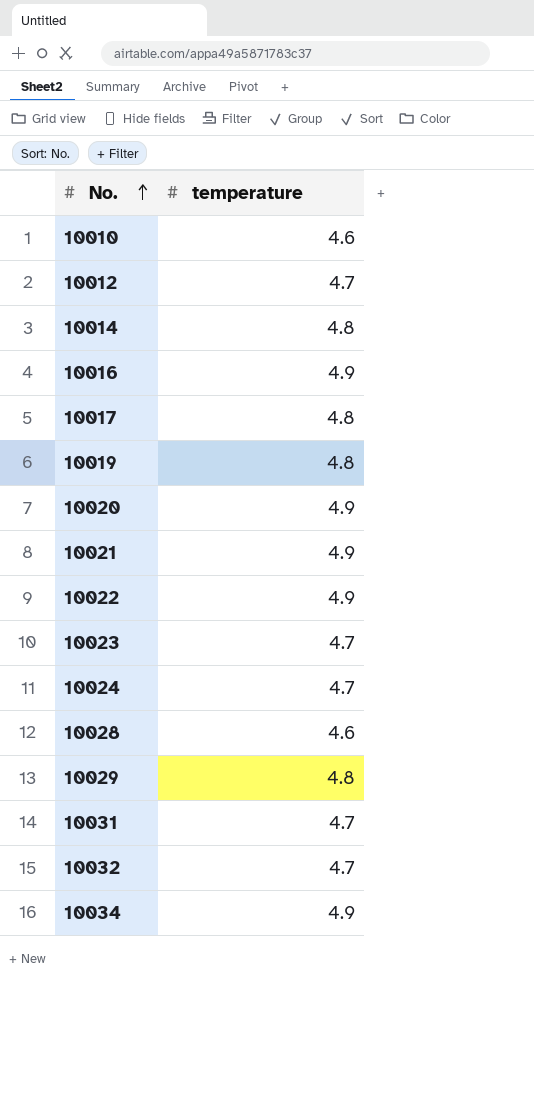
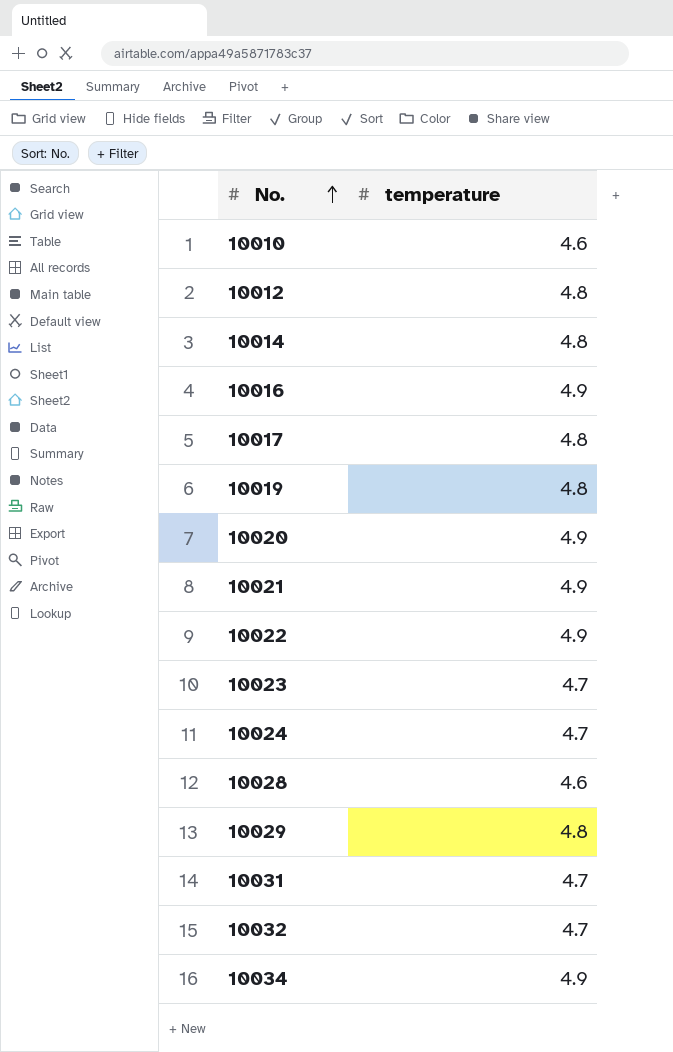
10012 | temperature: 4.7 -> 4.8

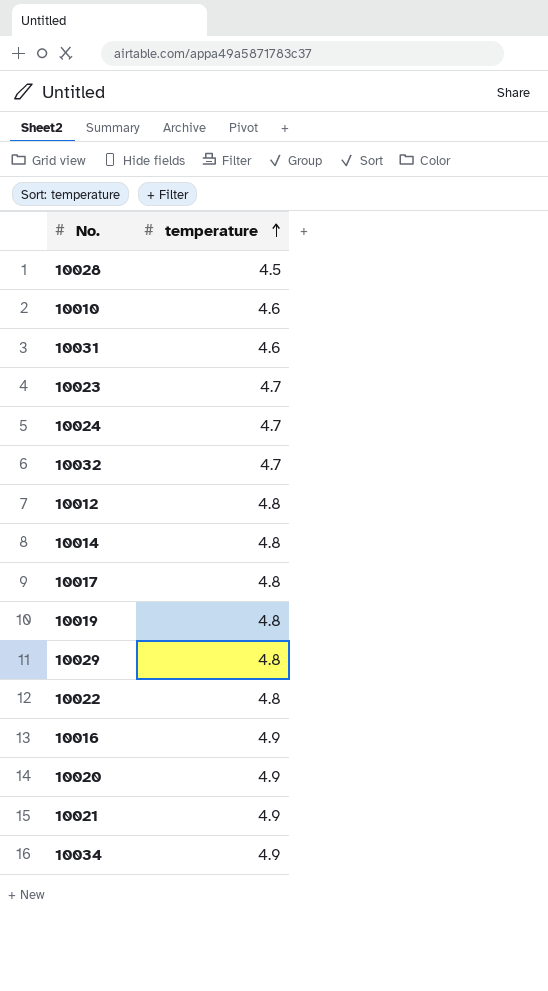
row order: No. ascending -> temperature ascending
10028 | temperature: 4.6 -> 4.5
10031 | temperature: 4.7 -> 4.6
10022 | temperature: 4.9 -> 4.8

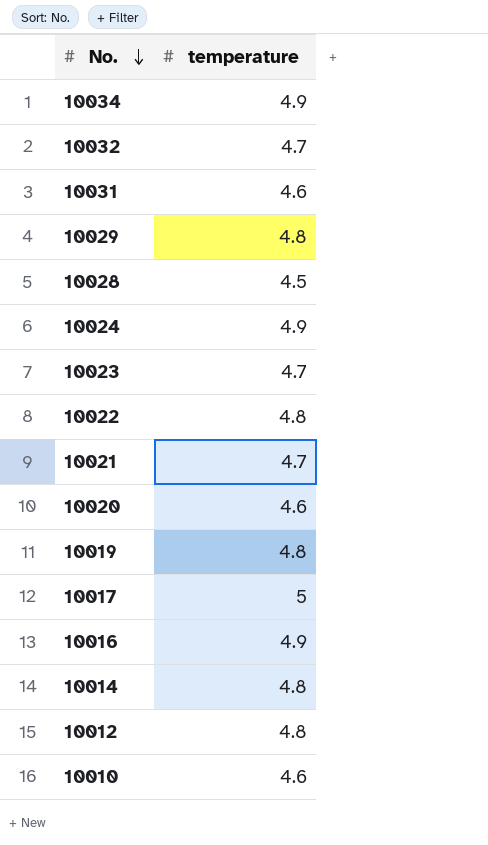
row order: temperature ascending -> No. descending
10024 | temperature: 4.7 -> 4.9
10021 | temperature: 4.9 -> 4.7
10020 | temperature: 4.9 -> 4.6
10017 | temperature: 4.8 -> 5

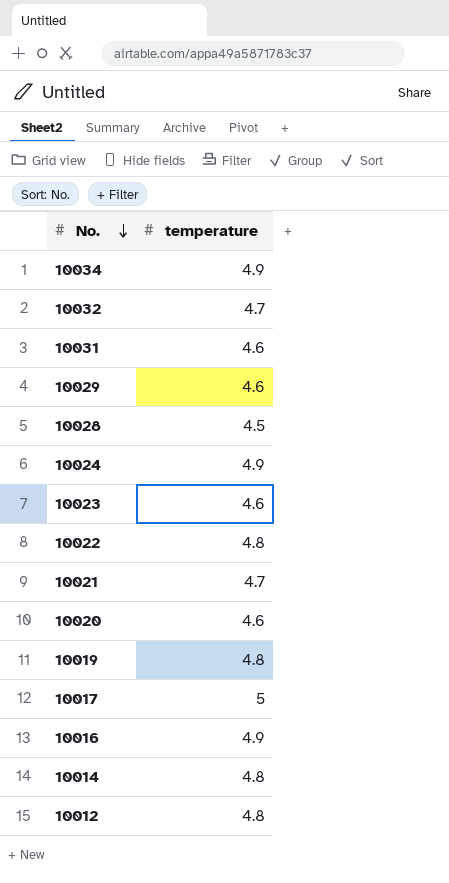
row 10010: 4.6 -> none
10029 | temperature: 4.8 -> 4.6
10023 | temperature: 4.7 -> 4.6

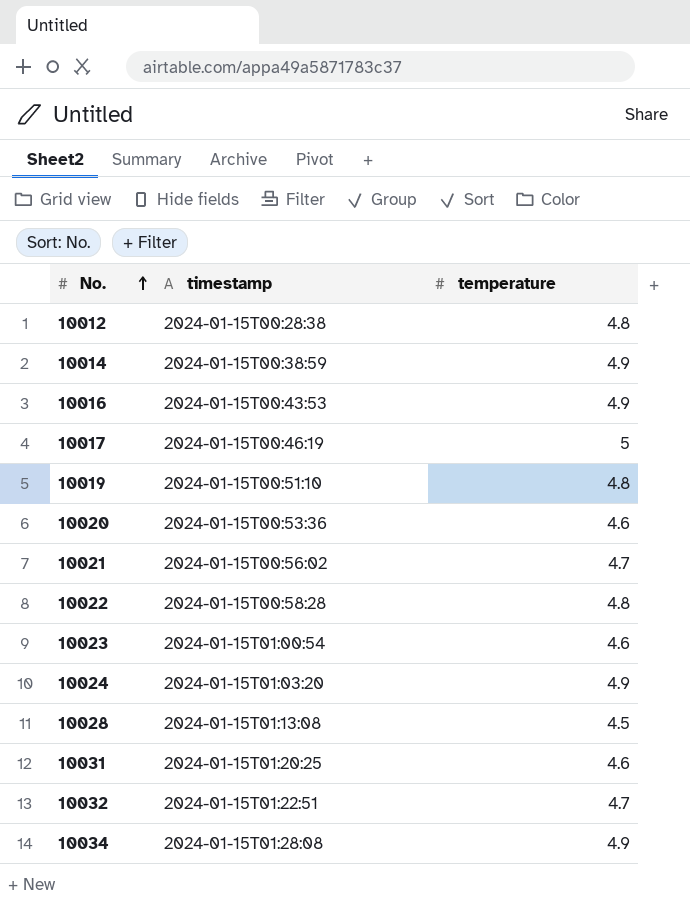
row order: No. descending -> No. ascending
column timestamp | position: none -> 2
row 10029: 4.6 -> none
10014 | temperature: 4.8 -> 4.9

